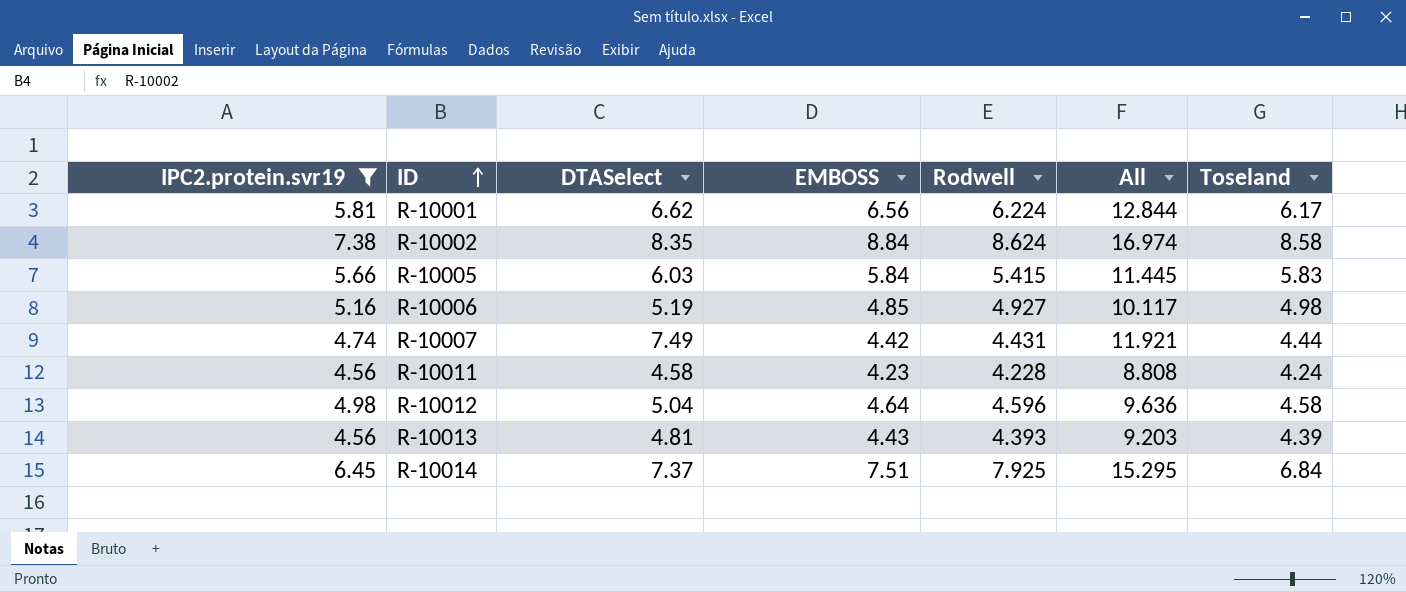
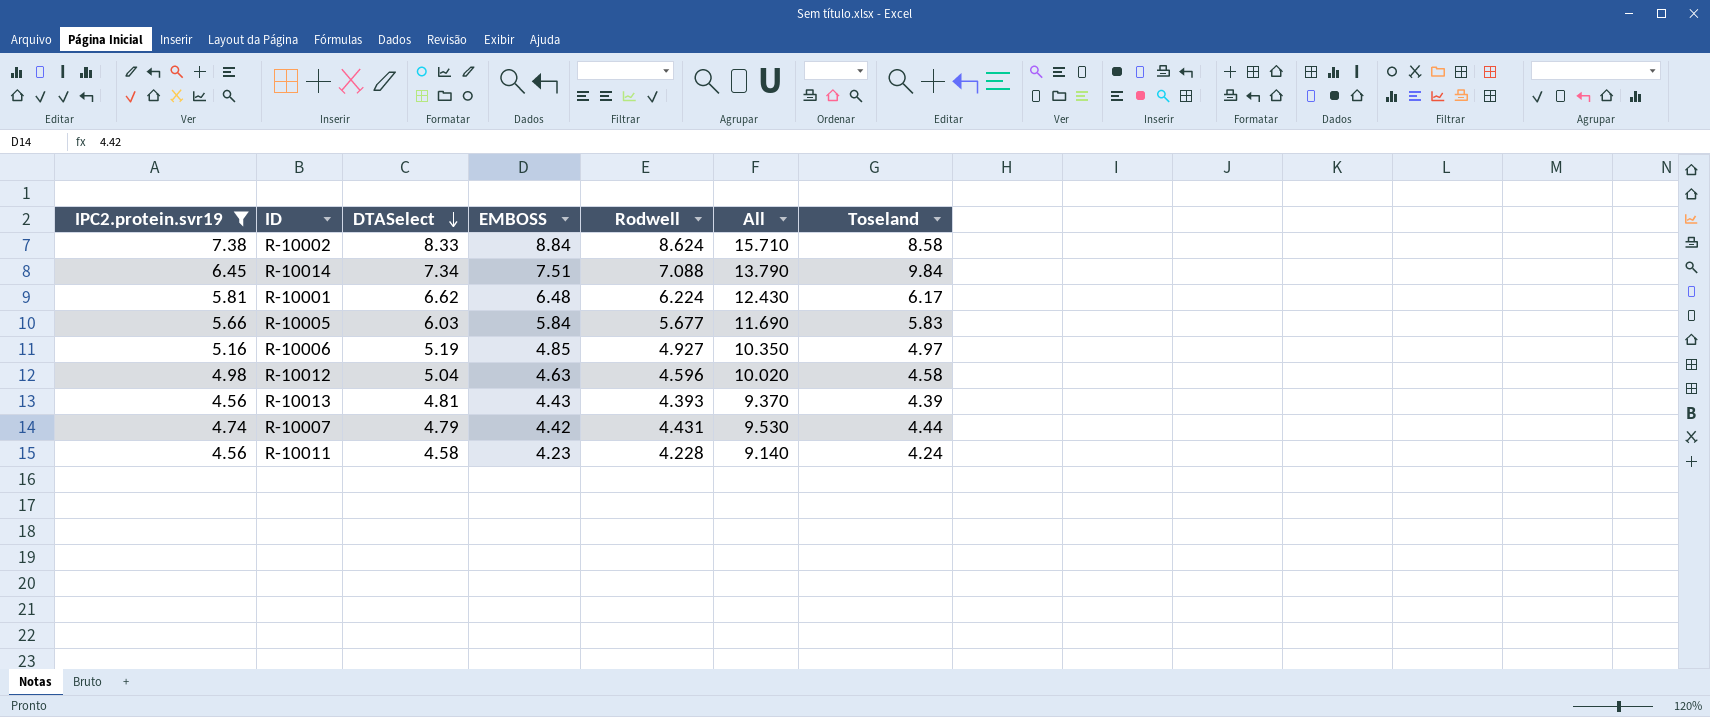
row order: ID ascending -> DTASelect descending
column All | formula: [DTASelect] + [Rodwell] -> [IPC2.protein.svr19] + [DTASelect]
R-10002 | DTASelect: 8.35 -> 8.33
R-10014 | DTASelect: 7.37 -> 7.34
R-10014 | Rodwell: 7.925 -> 7.088
R-10014 | Toseland: 6.84 -> 9.84
R-10001 | EMBOSS: 6.56 -> 6.48
R-10005 | Rodwell: 5.415 -> 5.677
R-10006 | Toseland: 4.98 -> 4.97
R-10012 | EMBOSS: 4.64 -> 4.63
R-10007 | DTASelect: 7.49 -> 4.79

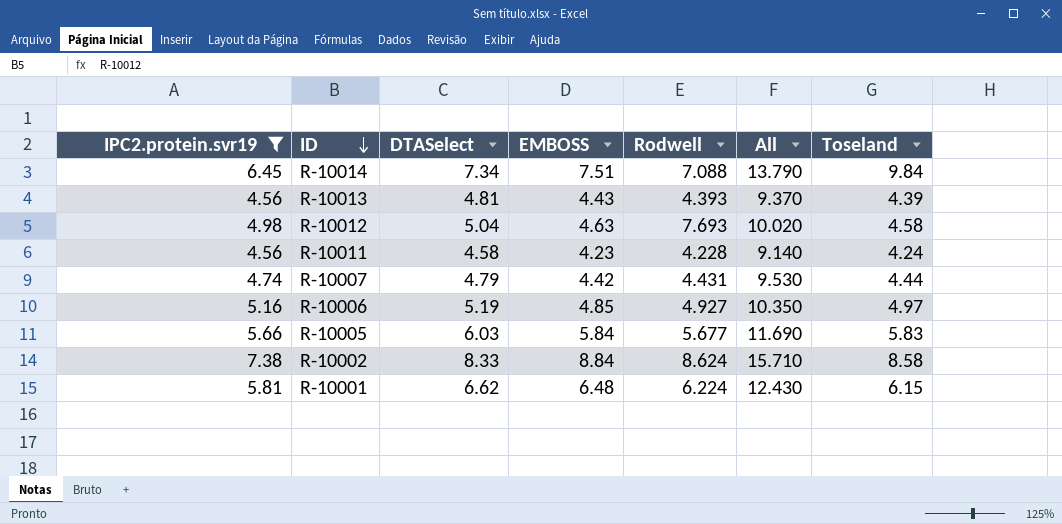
row order: DTASelect descending -> ID descending
R-10012 | Rodwell: 4.596 -> 7.693
R-10001 | Toseland: 6.17 -> 6.15

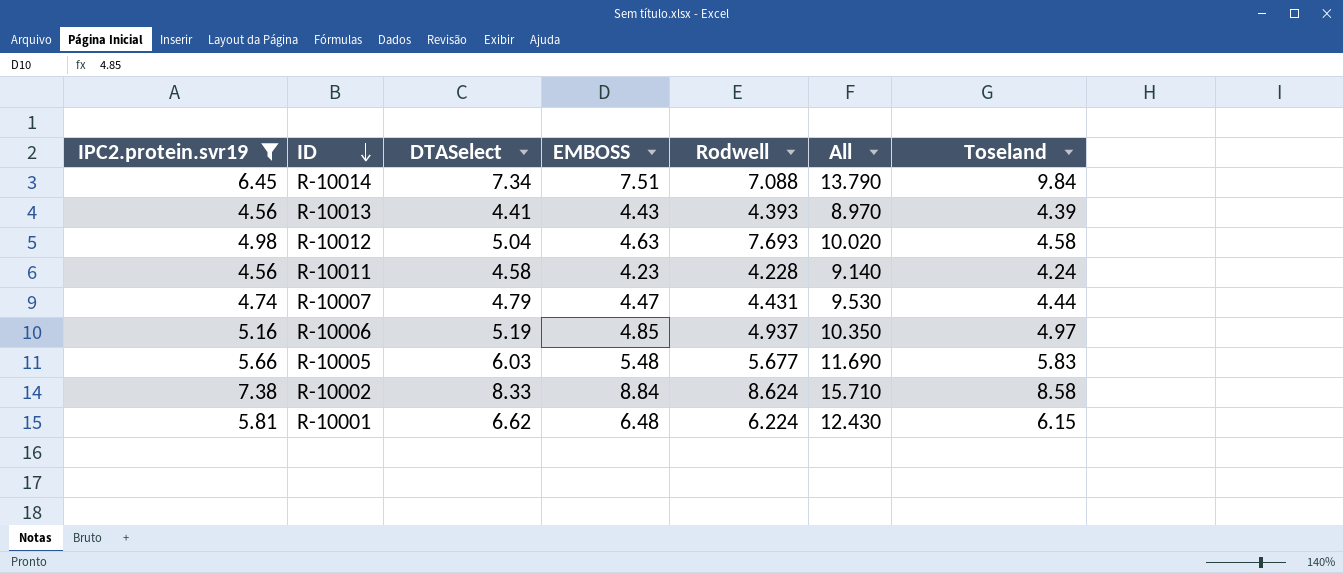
R-10013 | DTASelect: 4.81 -> 4.41
R-10013 | All: 9.370 -> 8.970
R-10007 | EMBOSS: 4.42 -> 4.47
R-10006 | Rodwell: 4.927 -> 4.937
R-10005 | EMBOSS: 5.84 -> 5.48

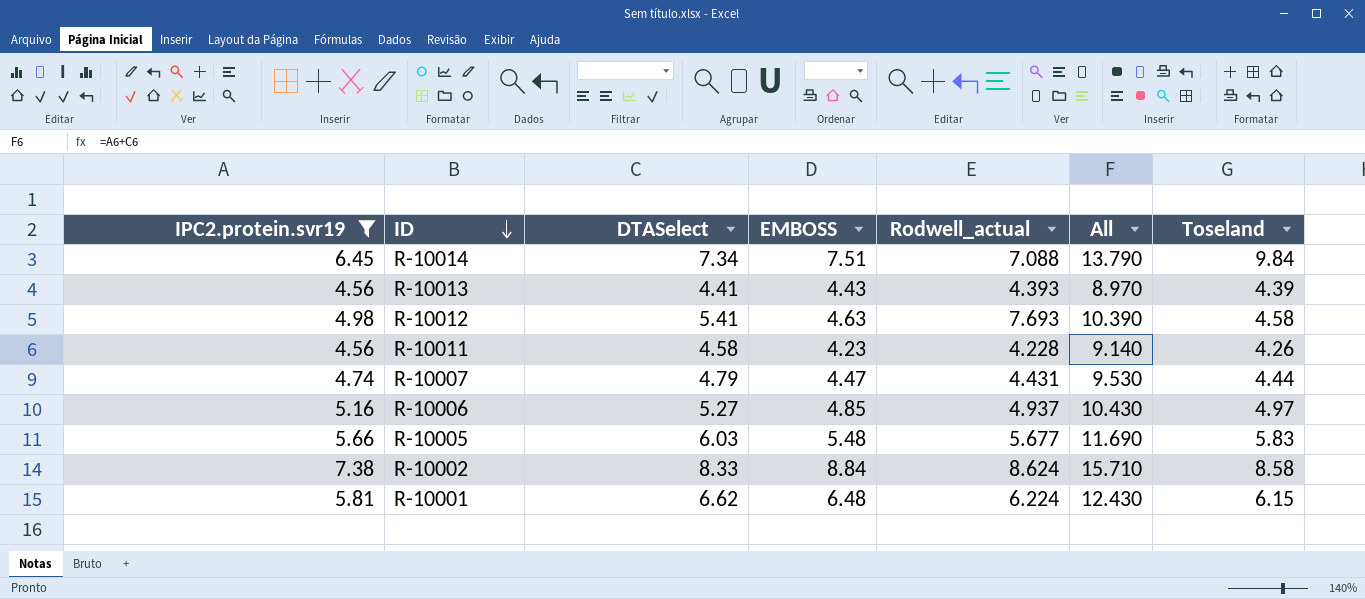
column name: Rodwell -> Rodwell_actual
R-10012 | DTASelect: 5.04 -> 5.41
R-10012 | All: 10.020 -> 10.390
R-10011 | Toseland: 4.24 -> 4.26
R-10006 | DTASelect: 5.19 -> 5.27
R-10006 | All: 10.350 -> 10.430

